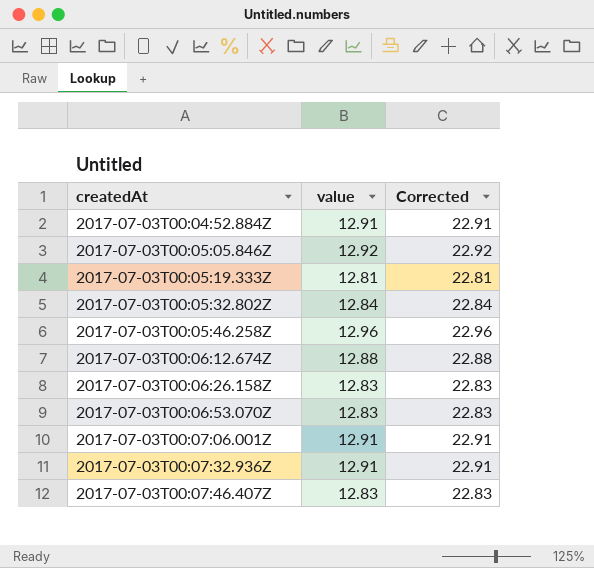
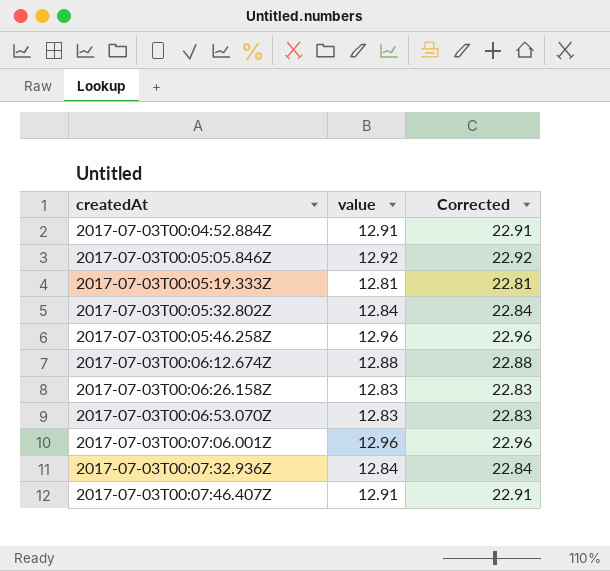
2017-07-03T00:07:06.001Z | value: 12.91 -> 12.96
2017-07-03T00:07:06.001Z | Corrected: 22.91 -> 22.96
2017-07-03T00:07:32.936Z | value: 12.91 -> 12.84
2017-07-03T00:07:32.936Z | Corrected: 22.91 -> 22.84
2017-07-03T00:07:46.407Z | value: 12.83 -> 12.91
2017-07-03T00:07:46.407Z | Corrected: 22.83 -> 22.91

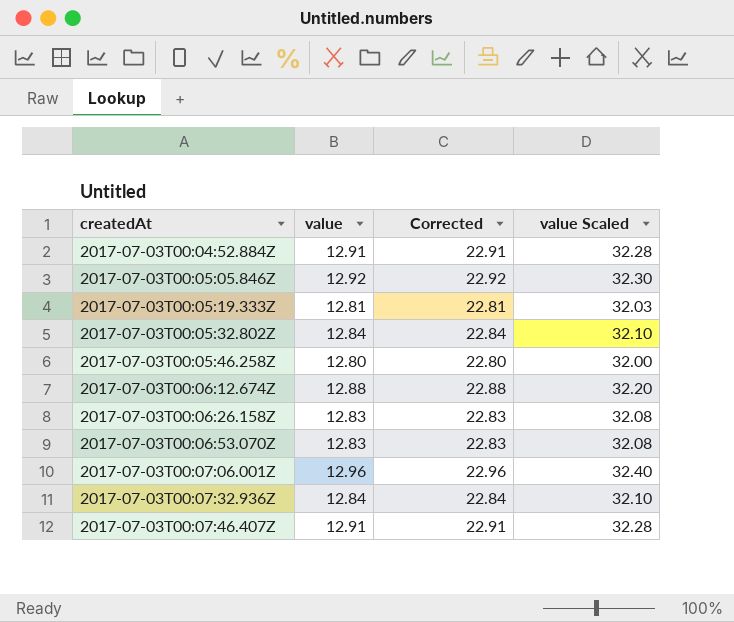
column value Scaled | formula: none -> [value] * 2.5
2017-07-03T00:05:46.258Z | value: 12.96 -> 12.80
2017-07-03T00:05:46.258Z | Corrected: 22.96 -> 22.80

